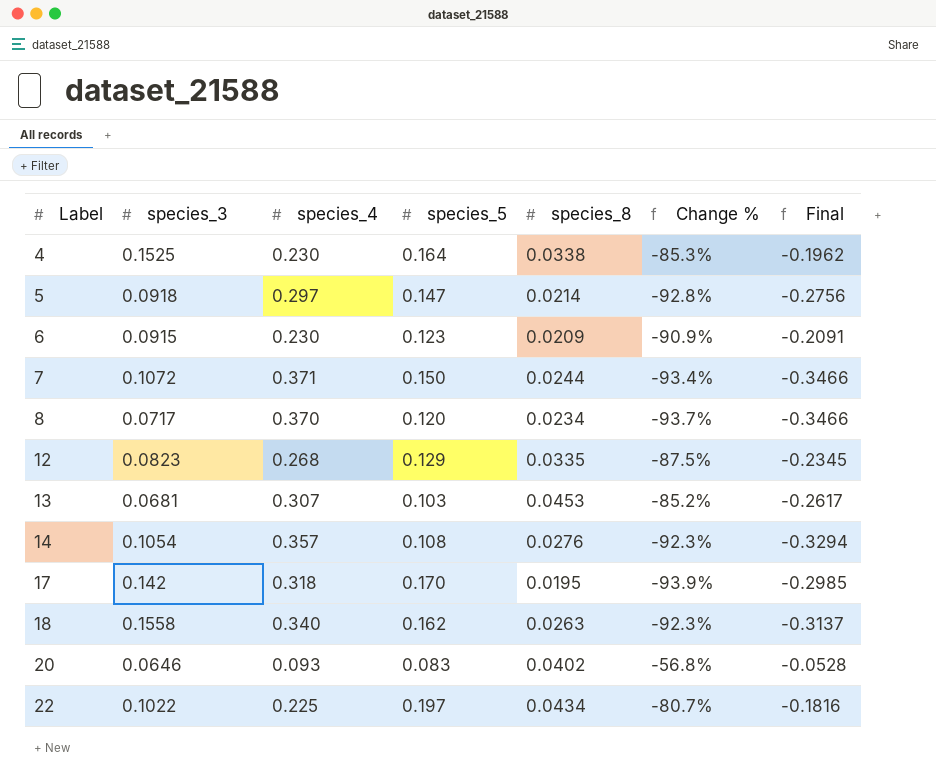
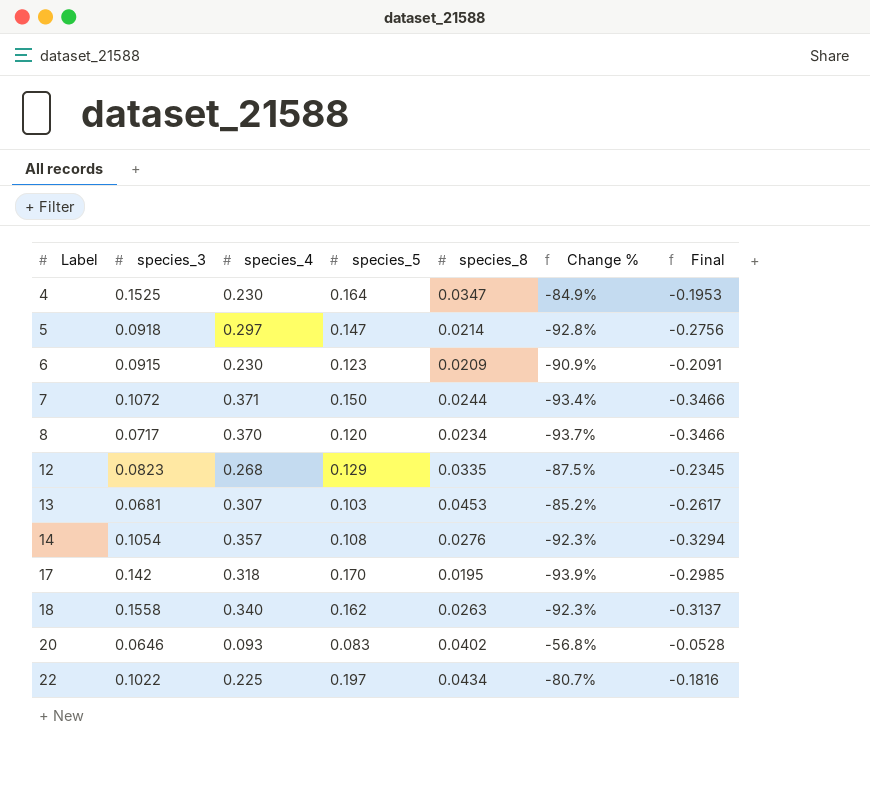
4 | species_8: 0.0338 -> 0.0347
4 | Change %: -85.3% -> -84.9%
4 | Final: -0.1962 -> -0.1953

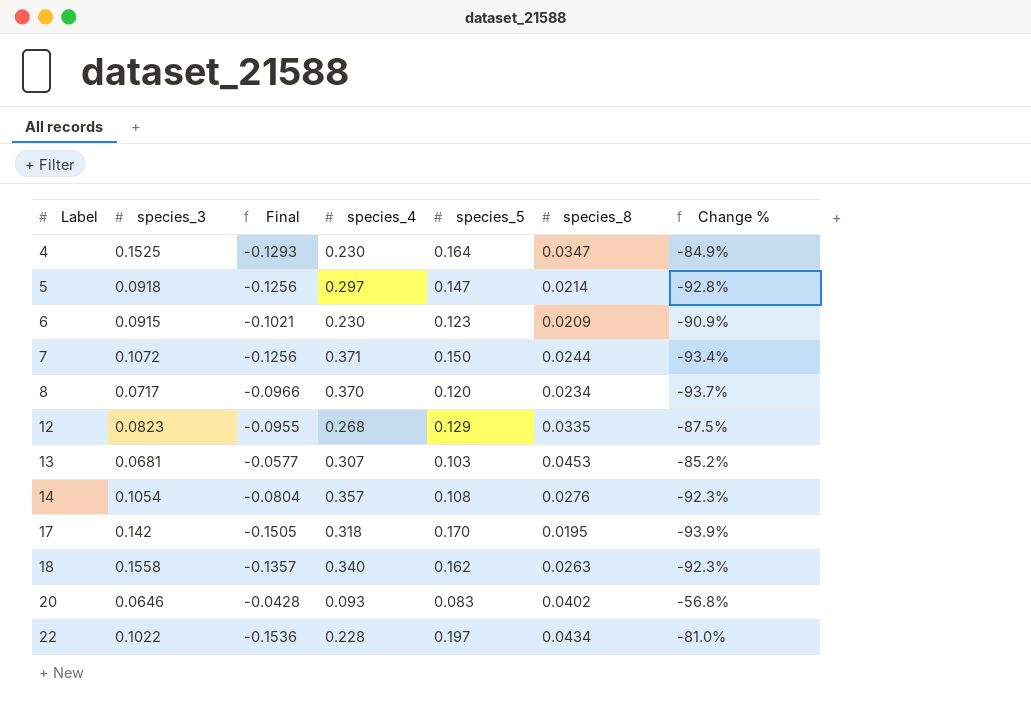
column Final | formula: [species_8] - [species_4] -> [species_8] - [species_5]
column Final | position: 7 -> 3
22 | species_4: 0.225 -> 0.228
22 | Change %: -80.7% -> -81.0%

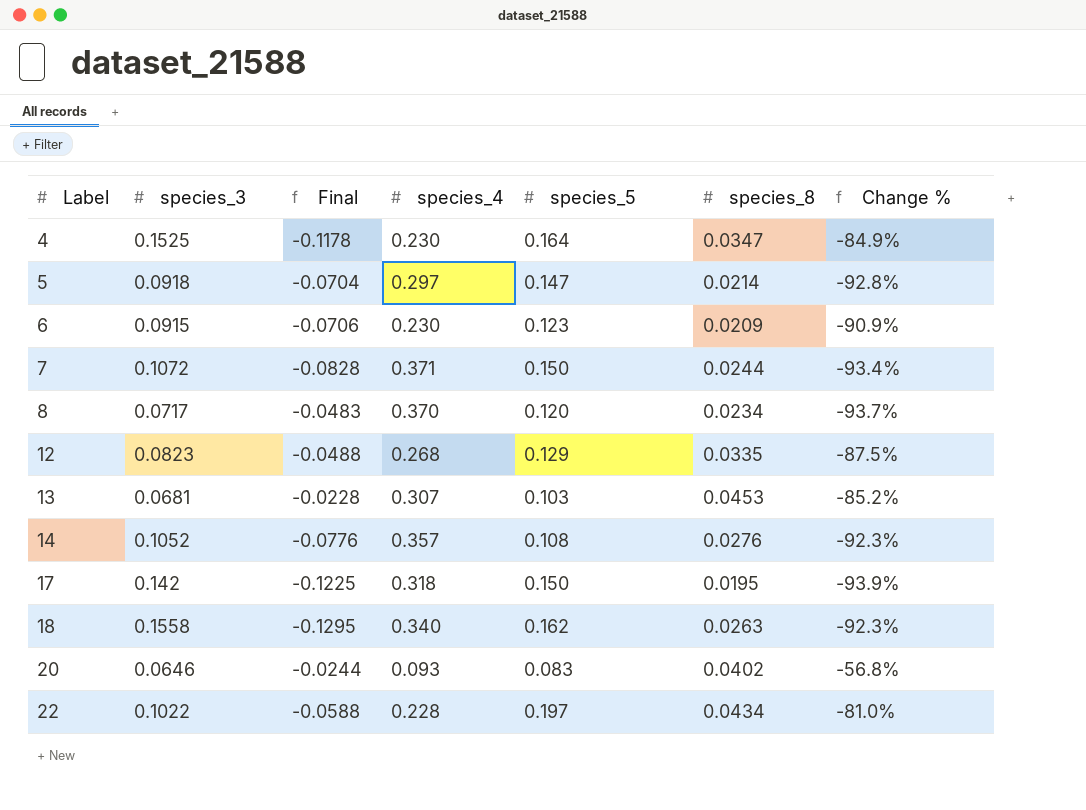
column Final | formula: [species_8] - [species_5] -> [species_8] - [species_3]
14 | species_3: 0.1054 -> 0.1052
17 | species_5: 0.170 -> 0.150

